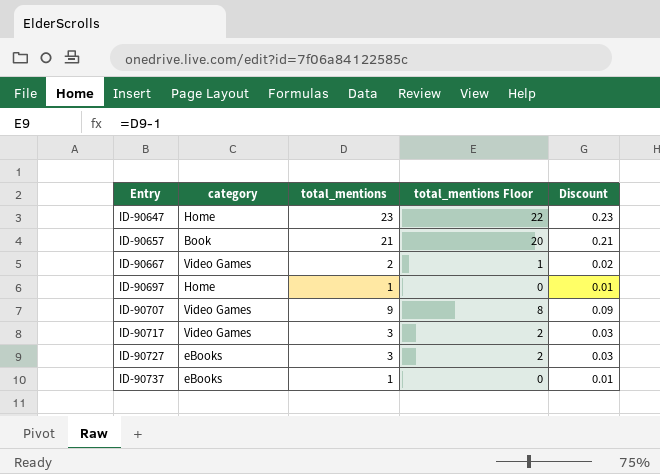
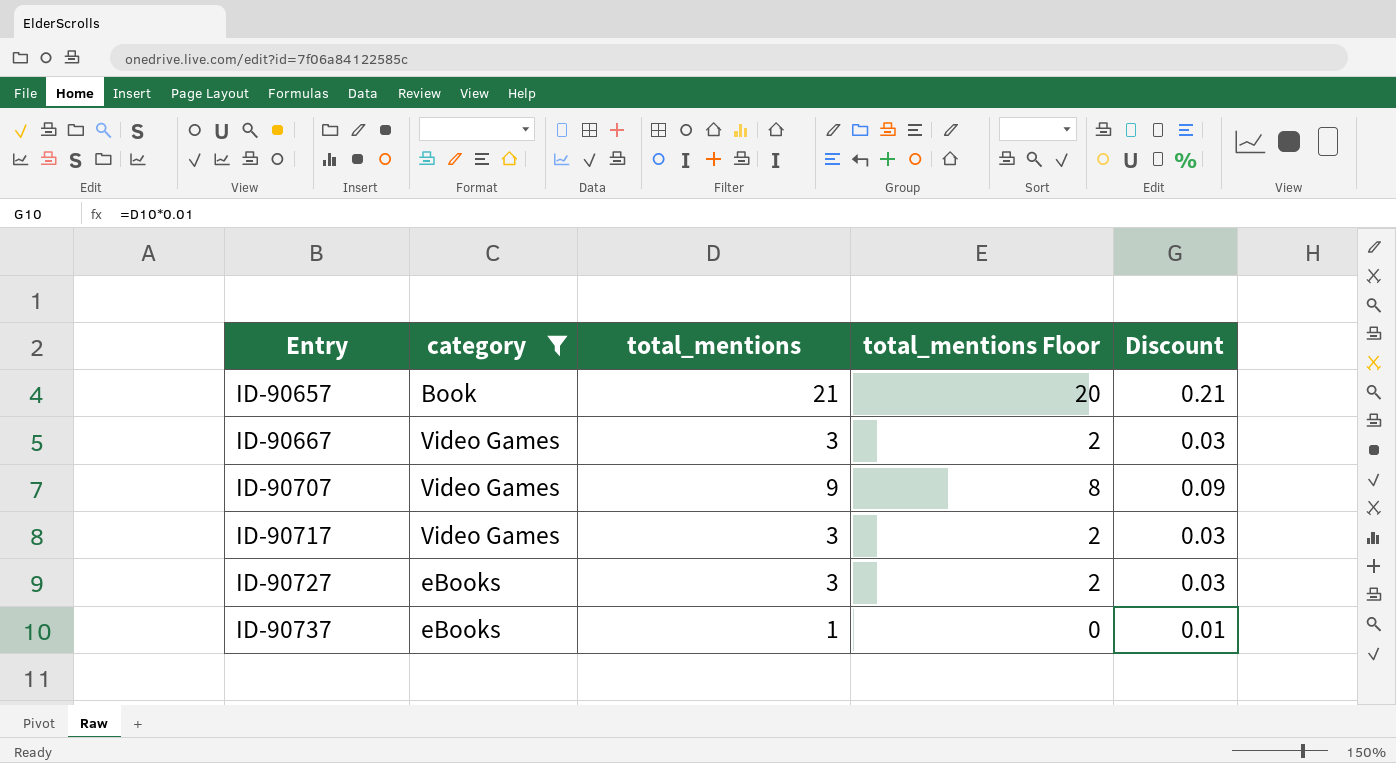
filter: none -> category != Home
ID-90667 | total_mentions: 2 -> 3
ID-90667 | total_mentions Floor: 1 -> 2
ID-90667 | Discount: 0.02 -> 0.03

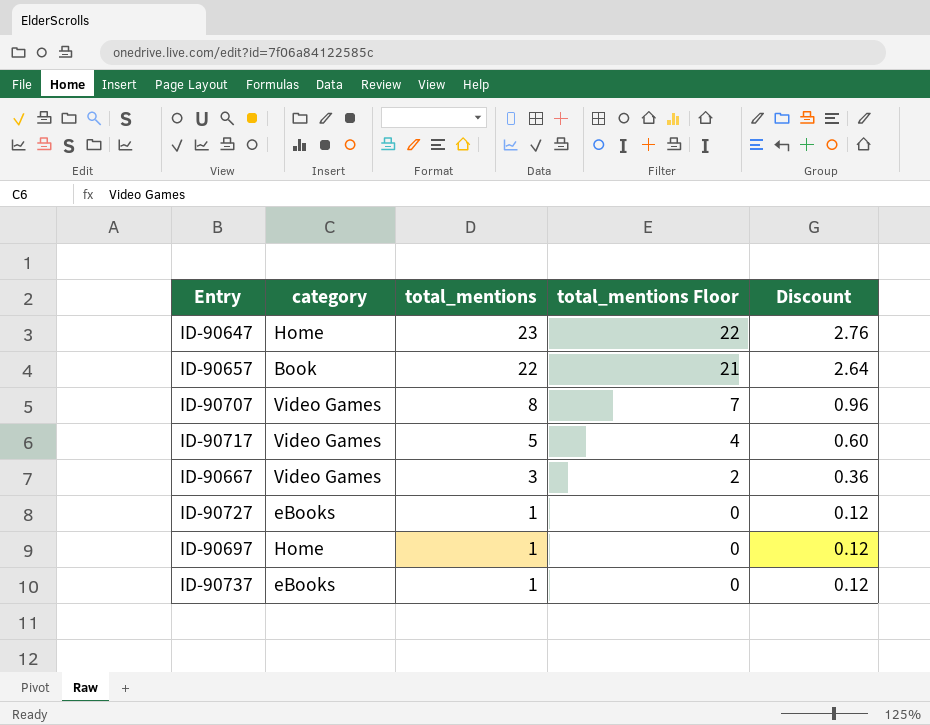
filter: category != Home -> none
row order: Entry ascending -> total_mentions descending
column Discount | formula: [total_mentions] * 0.01 -> [total_mentions] * 0.12
ID-90657 | total_mentions: 21 -> 22
ID-90657 | total_mentions Floor: 20 -> 21
ID-90707 | total_mentions: 9 -> 8
ID-90707 | total_mentions Floor: 8 -> 7
ID-90717 | total_mentions: 3 -> 5
ID-90717 | total_mentions Floor: 2 -> 4
ID-90727 | total_mentions: 3 -> 1
ID-90727 | total_mentions Floor: 2 -> 0

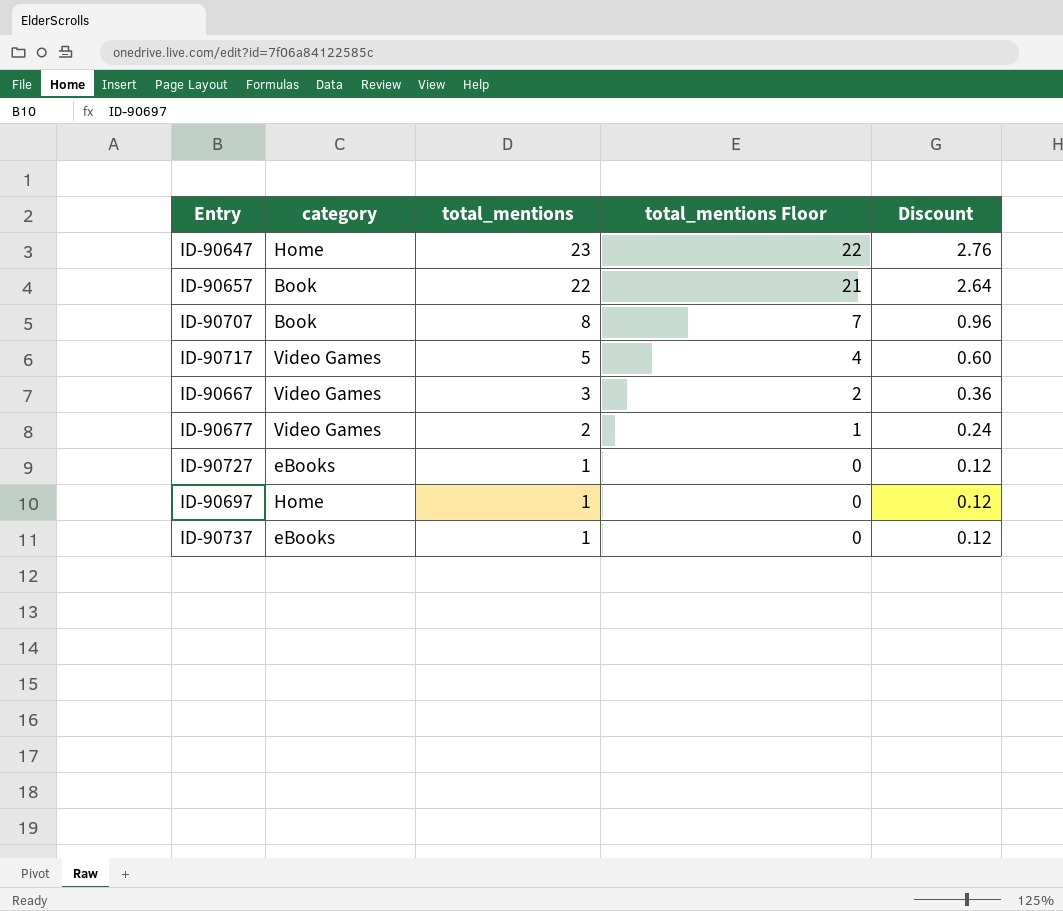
ID-90707 | category: Video Games -> Book
row ID-90677: none -> Video Games | 2 | 1 | 0.24

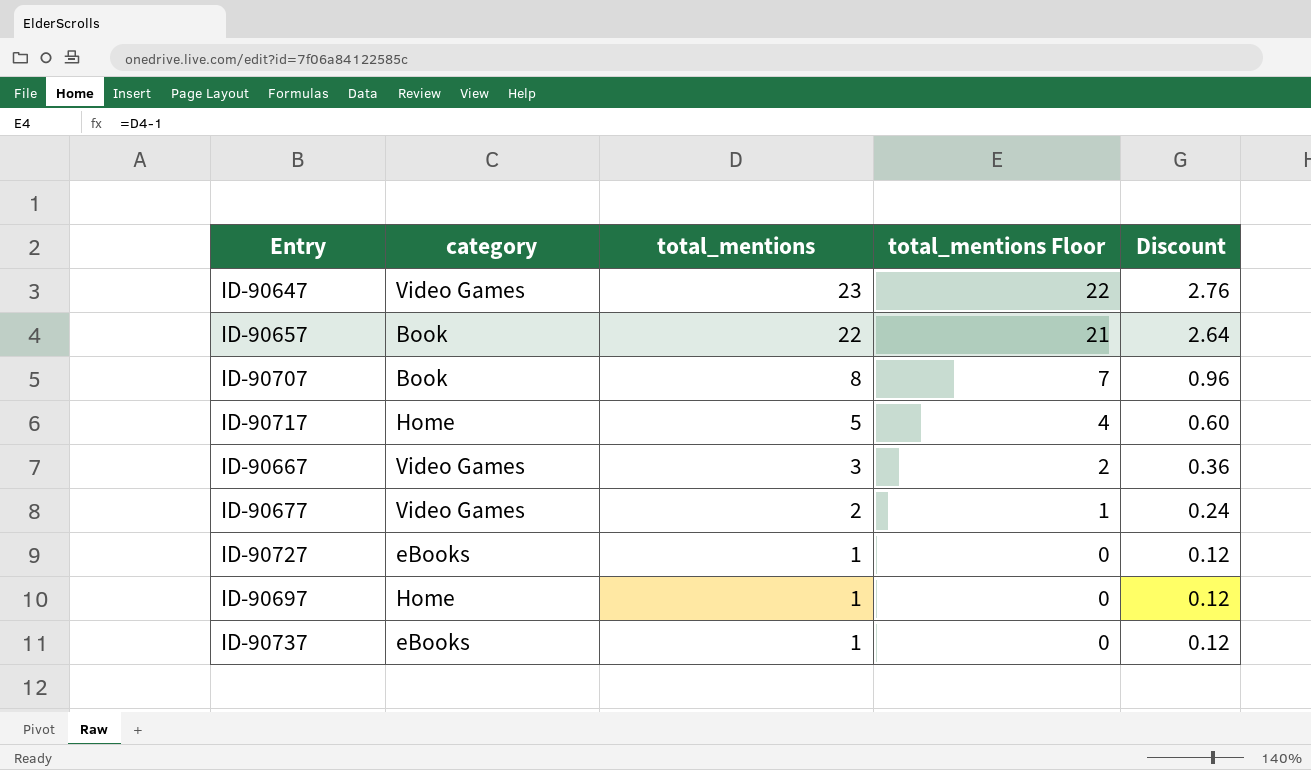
ID-90647 | category: Home -> Video Games
ID-90717 | category: Video Games -> Home

